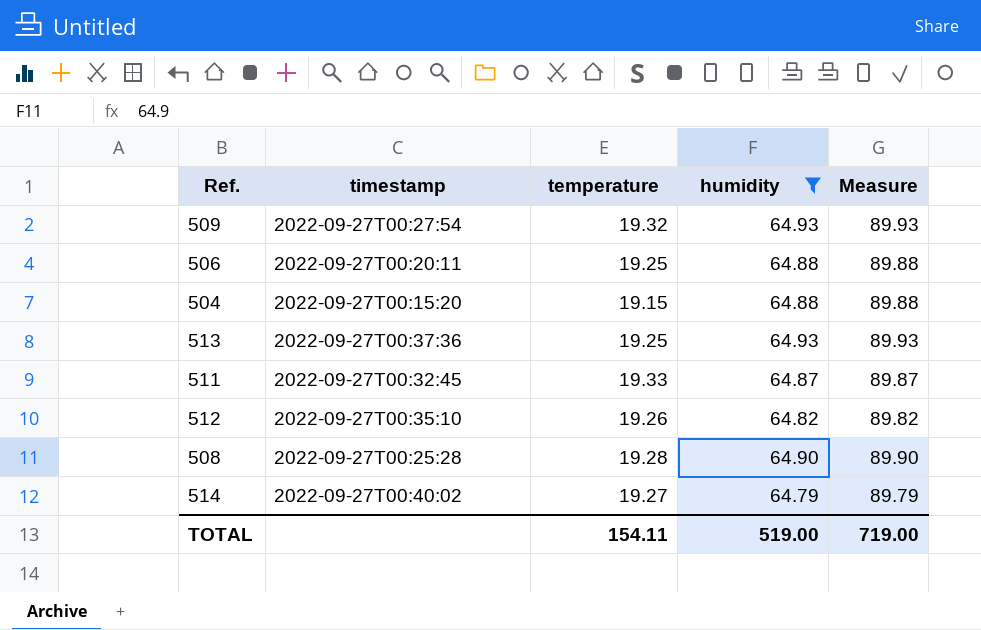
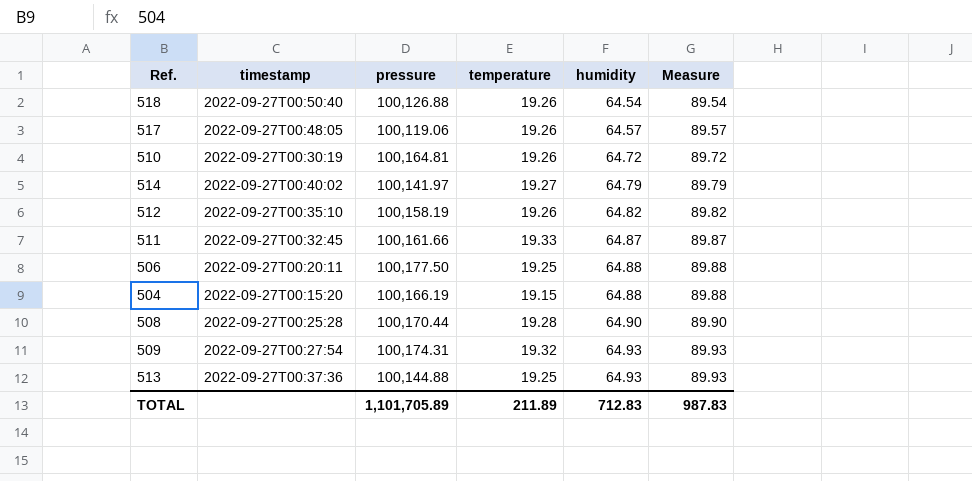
filter: humidity >= 64.79 -> none
row order: none -> humidity ascending
column pressure | position: none -> 3
TOTAL | temperature: 154.11 -> 211.89
TOTAL | humidity: 519.00 -> 712.83
TOTAL | Measure: 719.00 -> 987.83

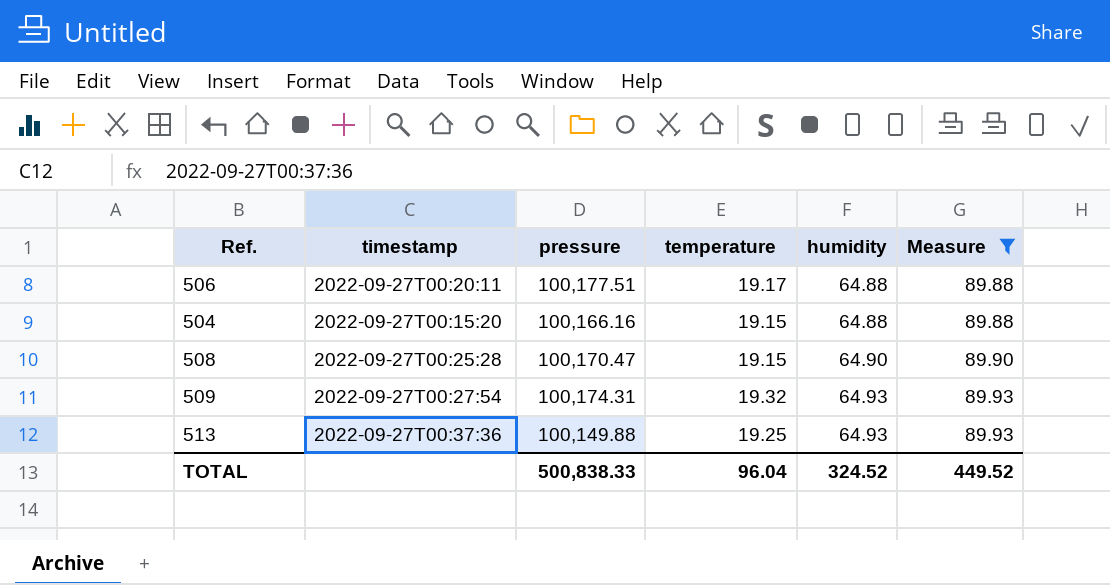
filter: none -> Measure >= 89.88
506 | pressure: 100,177.50 -> 100,177.51
506 | temperature: 19.25 -> 19.17
504 | pressure: 100,166.19 -> 100,166.16
508 | pressure: 100,170.44 -> 100,170.47
508 | temperature: 19.28 -> 19.15
513 | pressure: 100,144.88 -> 100,149.88
TOTAL | pressure: 1,101,705.89 -> 500,838.33
TOTAL | temperature: 211.89 -> 96.04
TOTAL | humidity: 712.83 -> 324.52
TOTAL | Measure: 987.83 -> 449.52

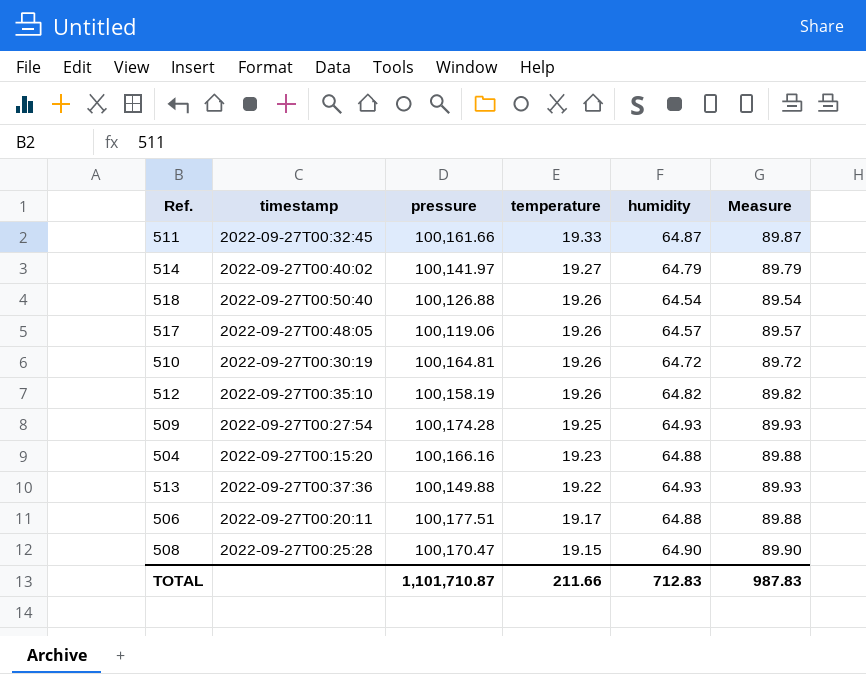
filter: Measure >= 89.88 -> none
row order: humidity ascending -> temperature descending
509 | pressure: 100,174.31 -> 100,174.28
509 | temperature: 19.32 -> 19.25
504 | temperature: 19.15 -> 19.23
513 | temperature: 19.25 -> 19.22
TOTAL | pressure: 500,838.33 -> 1,101,710.87
TOTAL | temperature: 96.04 -> 211.66
TOTAL | humidity: 324.52 -> 712.83
TOTAL | Measure: 449.52 -> 987.83

